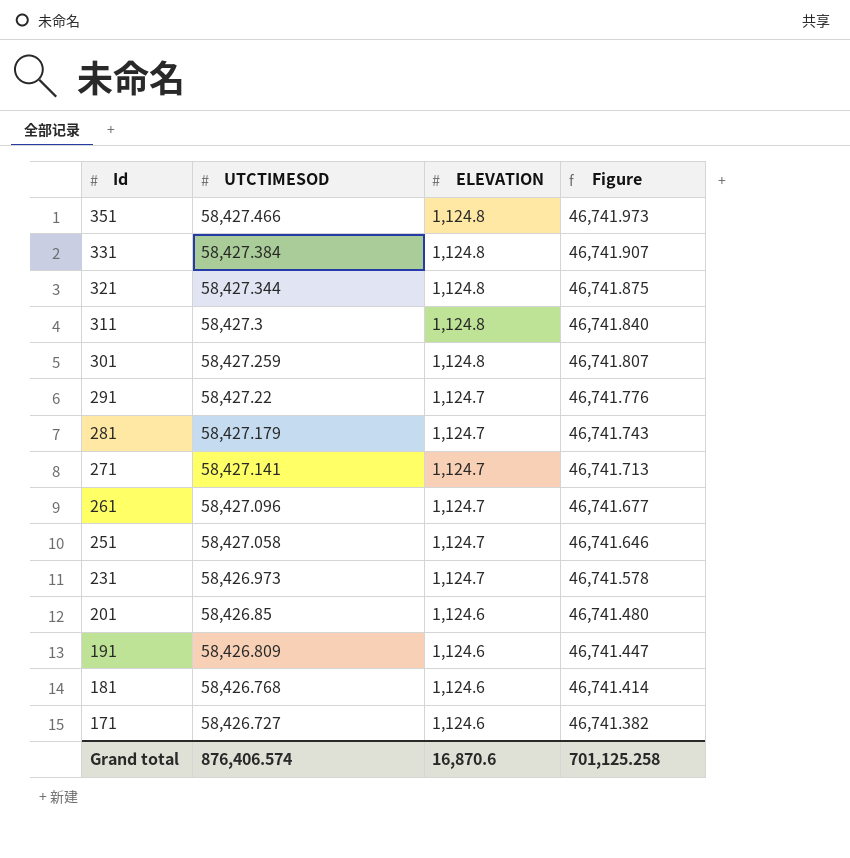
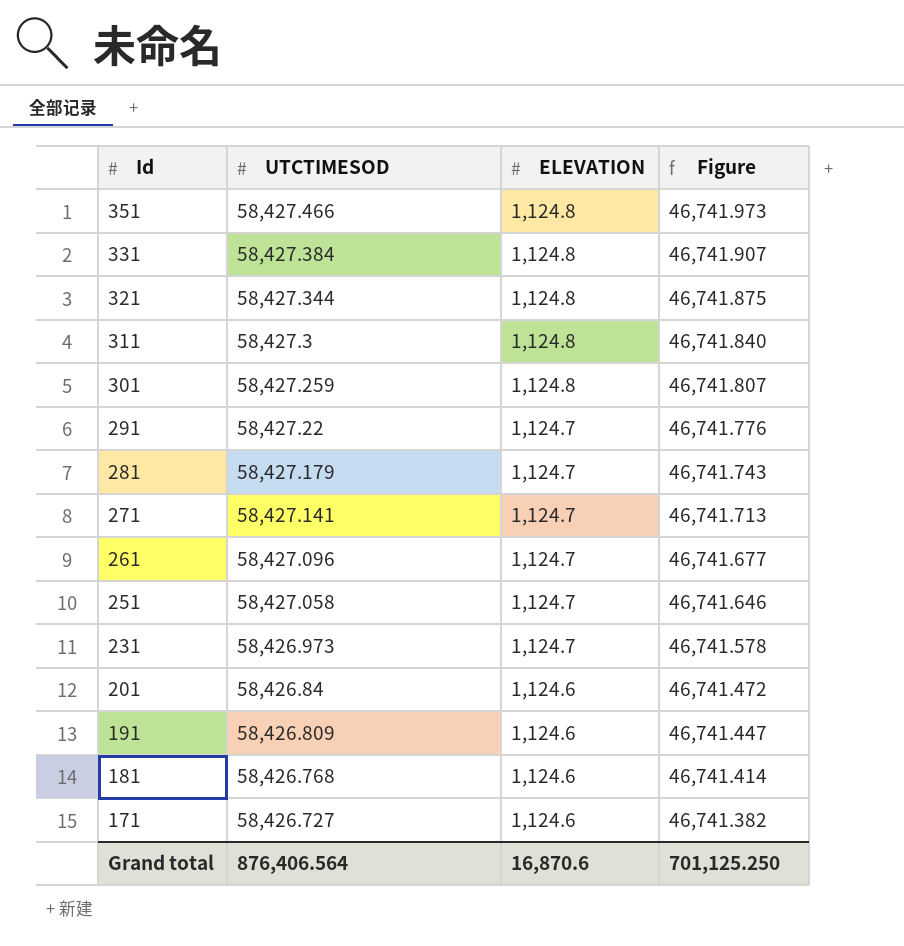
201 | UTCTIMESOD: 58,426.85 -> 58,426.84
201 | Figure: 46,741.480 -> 46,741.472
Grand total | UTCTIMESOD: 876,406.574 -> 876,406.564
Grand total | Figure: 701,125.258 -> 701,125.250

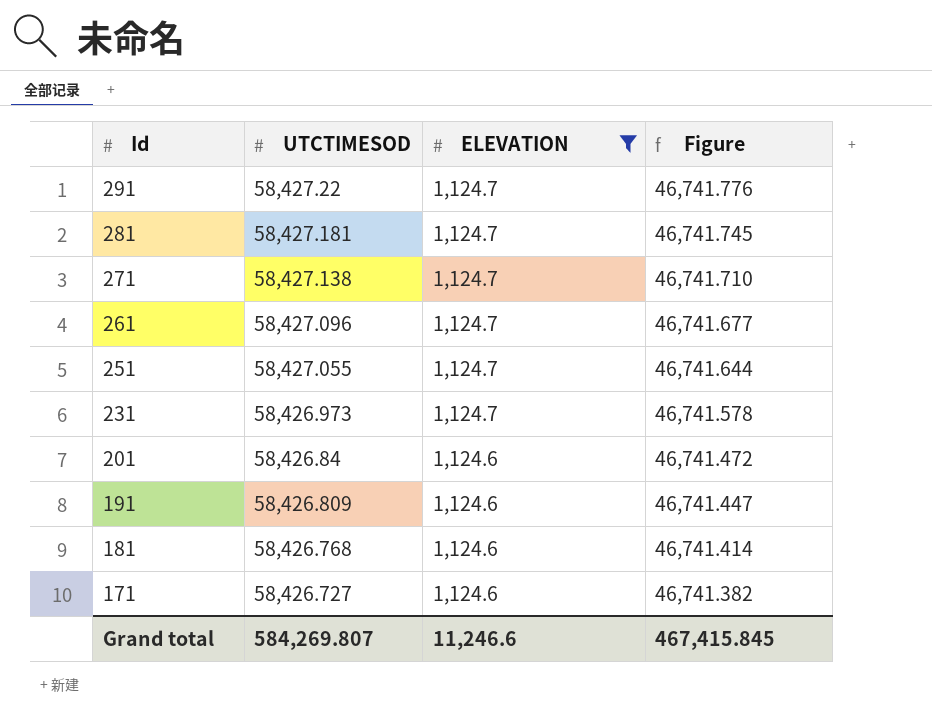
filter: none -> ELEVATION != 1,124.8
281 | UTCTIMESOD: 58,427.179 -> 58,427.181
281 | Figure: 46,741.743 -> 46,741.745
271 | UTCTIMESOD: 58,427.141 -> 58,427.138
271 | Figure: 46,741.713 -> 46,741.710
251 | UTCTIMESOD: 58,427.058 -> 58,427.055
251 | Figure: 46,741.646 -> 46,741.644
Grand total | UTCTIMESOD: 876,406.564 -> 584,269.807
Grand total | ELEVATION: 16,870.6 -> 11,246.6
Grand total | Figure: 701,125.250 -> 467,415.845

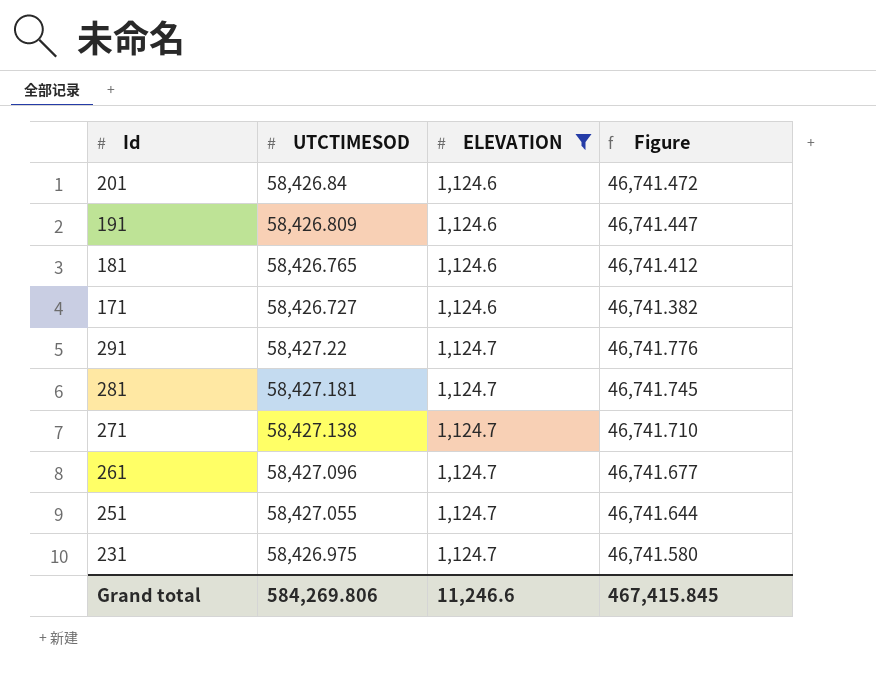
row order: Id descending -> ELEVATION ascending
181 | UTCTIMESOD: 58,426.768 -> 58,426.765
181 | Figure: 46,741.414 -> 46,741.412
231 | UTCTIMESOD: 58,426.973 -> 58,426.975
231 | Figure: 46,741.578 -> 46,741.580
Grand total | UTCTIMESOD: 584,269.807 -> 584,269.806

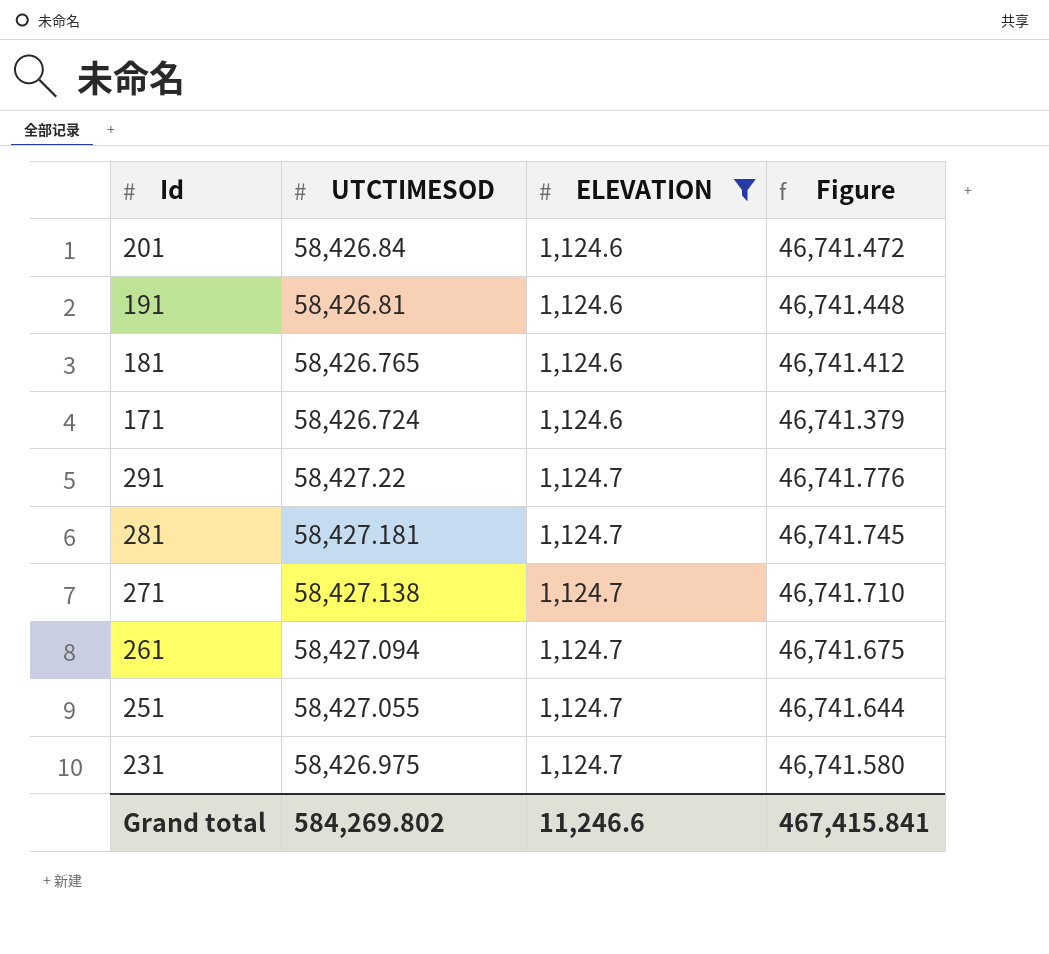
191 | UTCTIMESOD: 58,426.809 -> 58,426.81
191 | Figure: 46,741.447 -> 46,741.448
171 | UTCTIMESOD: 58,426.727 -> 58,426.724
171 | Figure: 46,741.382 -> 46,741.379
261 | UTCTIMESOD: 58,427.096 -> 58,427.094
261 | Figure: 46,741.677 -> 46,741.675
Grand total | UTCTIMESOD: 584,269.806 -> 584,269.802
Grand total | Figure: 467,415.845 -> 467,415.841

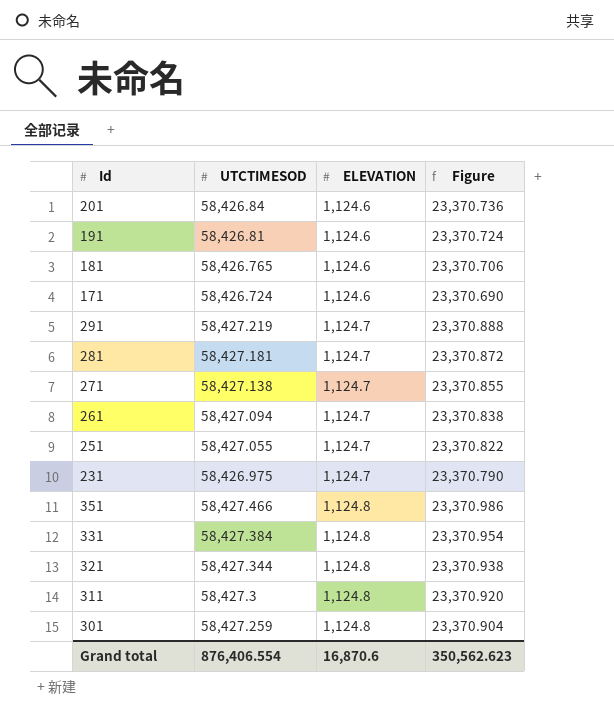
filter: ELEVATION != 1,124.8 -> none
column Figure | formula: [UTCTIMESOD] * 0.8 -> [UTCTIMESOD] * 0.4
291 | UTCTIMESOD: 58,427.22 -> 58,427.219
Grand total | UTCTIMESOD: 584,269.802 -> 876,406.554
Grand total | ELEVATION: 11,246.6 -> 16,870.6
Grand total | Figure: 467,415.841 -> 350,562.623

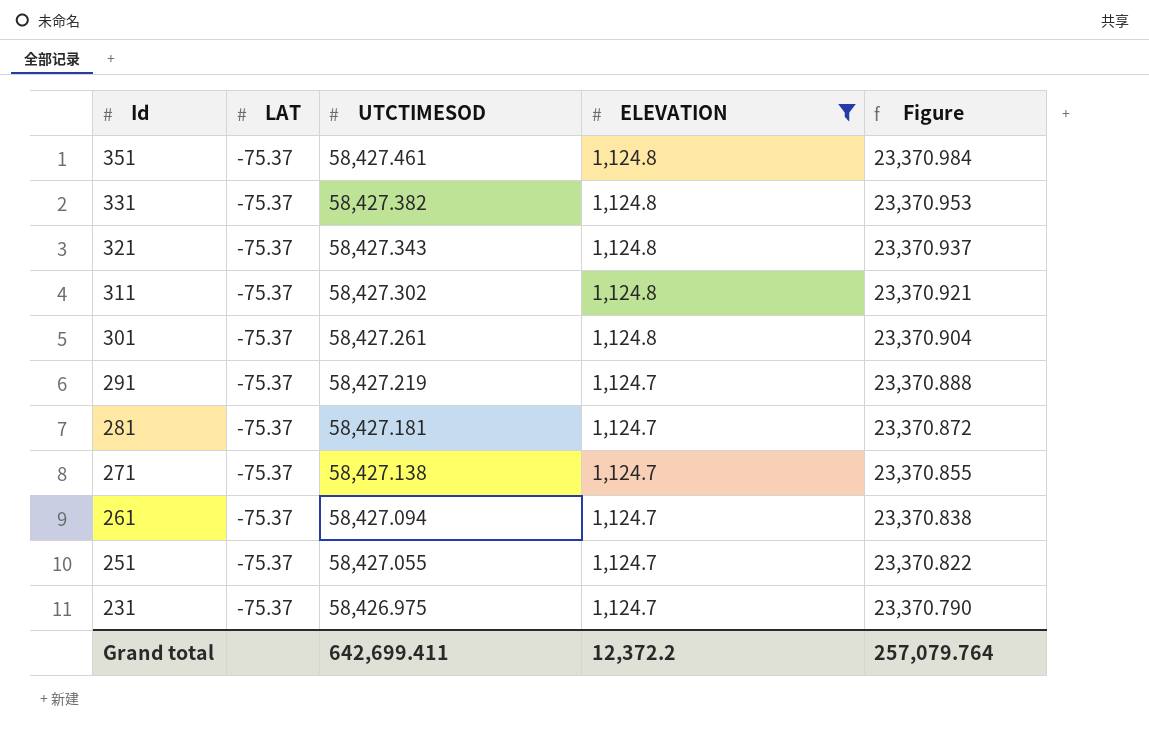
filter: none -> ELEVATION != 1,124.6
row order: ELEVATION ascending -> Id descending
column LAT | position: none -> 2
351 | UTCTIMESOD: 58,427.466 -> 58,427.461
351 | Figure: 23,370.986 -> 23,370.984
331 | UTCTIMESOD: 58,427.384 -> 58,427.382
331 | Figure: 23,370.954 -> 23,370.953
321 | UTCTIMESOD: 58,427.344 -> 58,427.343
321 | Figure: 23,370.938 -> 23,370.937
311 | UTCTIMESOD: 58,427.3 -> 58,427.302
311 | Figure: 23,370.920 -> 23,370.921
301 | UTCTIMESOD: 58,427.259 -> 58,427.261
Grand total | UTCTIMESOD: 876,406.554 -> 642,699.411
Grand total | ELEVATION: 16,870.6 -> 12,372.2
Grand total | Figure: 350,562.623 -> 257,079.764

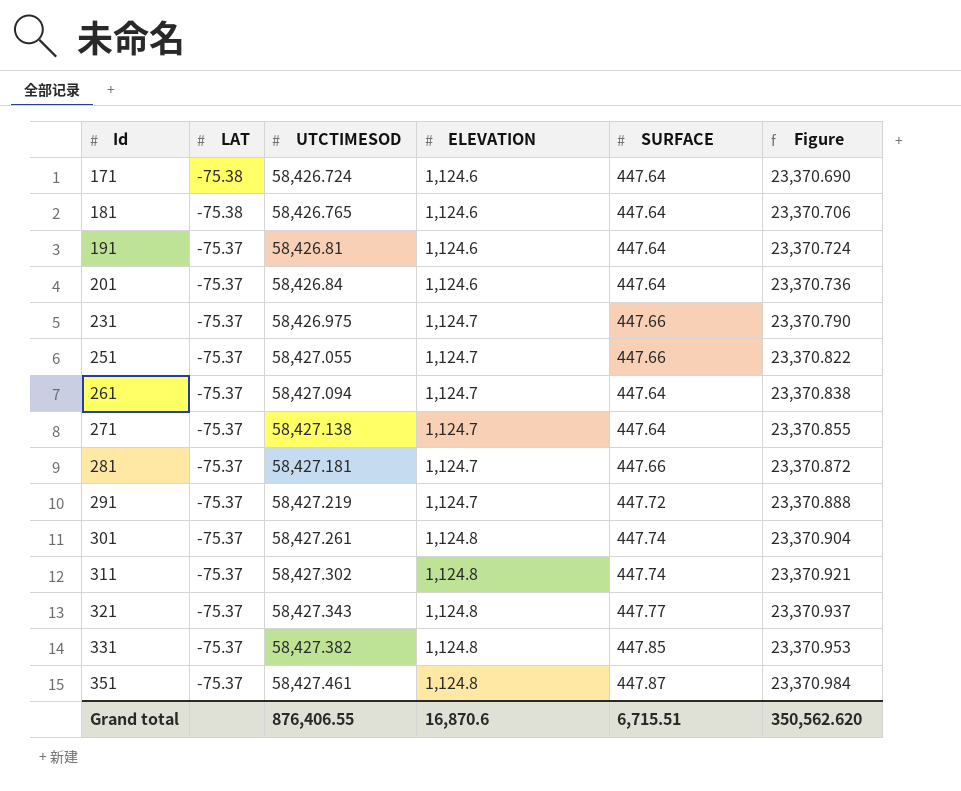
filter: ELEVATION != 1,124.6 -> none
row order: Id descending -> Id ascending
column SURFACE | position: none -> 5
Grand total | UTCTIMESOD: 642,699.411 -> 876,406.55
Grand total | ELEVATION: 12,372.2 -> 16,870.6
Grand total | Figure: 257,079.764 -> 350,562.620

